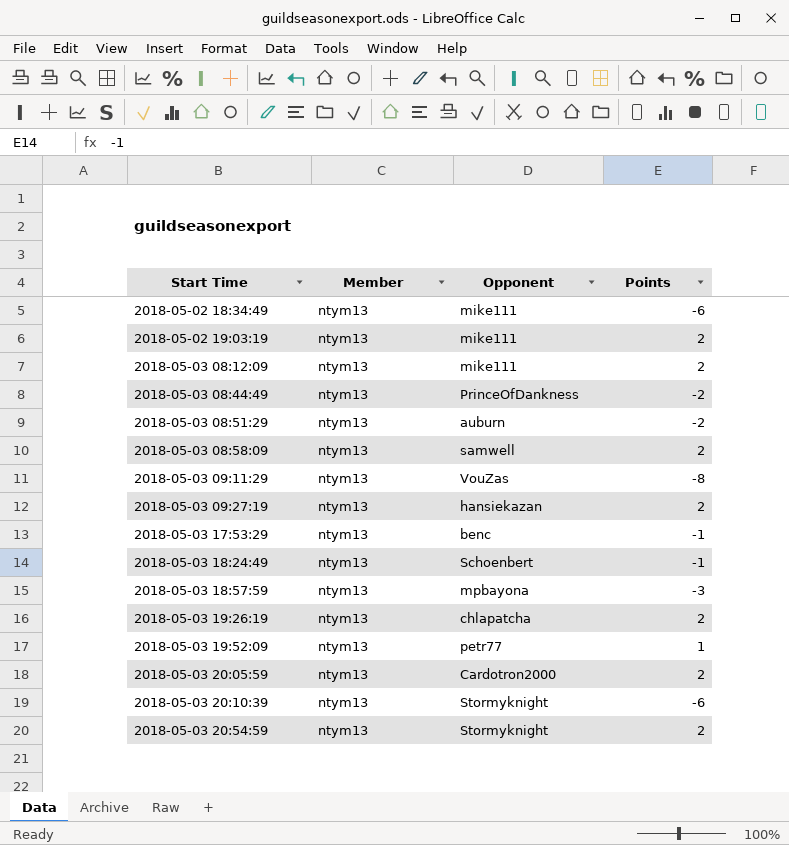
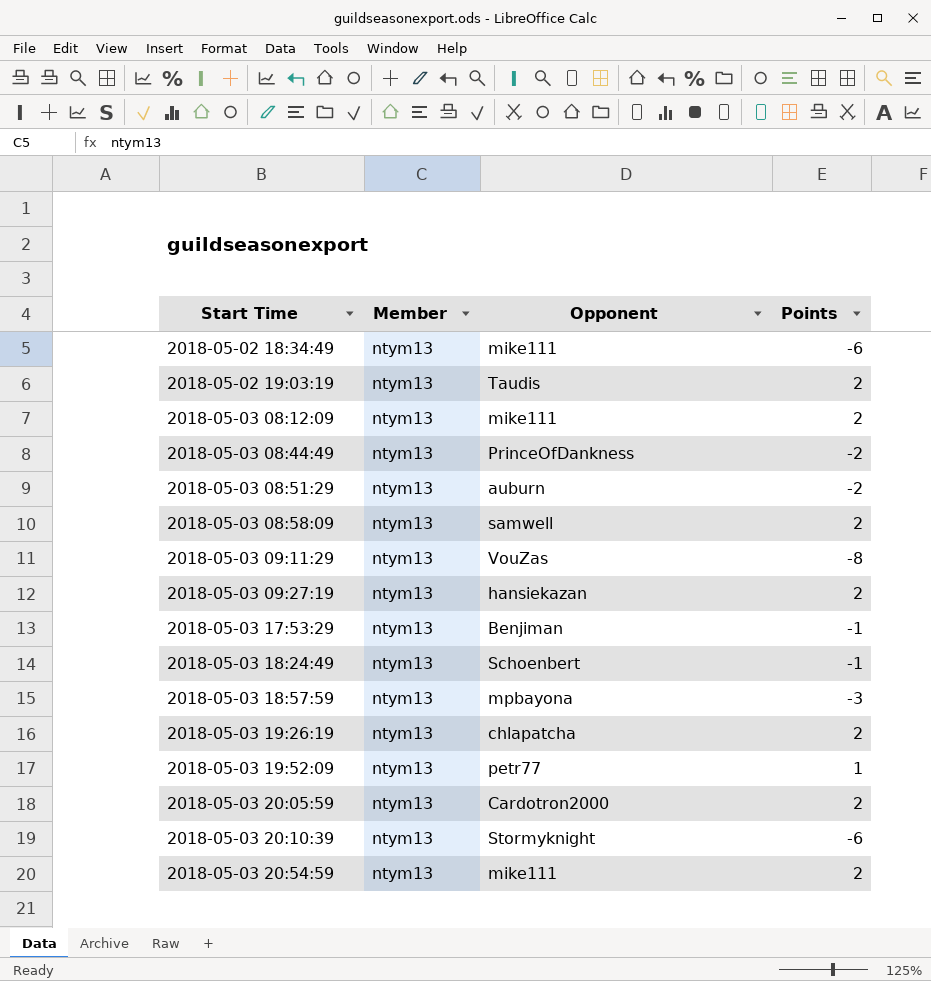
2018-05-02 19:03:19 | Opponent: mike111 -> Taudis
2018-05-03 17:53:29 | Opponent: benc -> Benjiman
2018-05-03 20:54:59 | Opponent: Stormyknight -> mike111

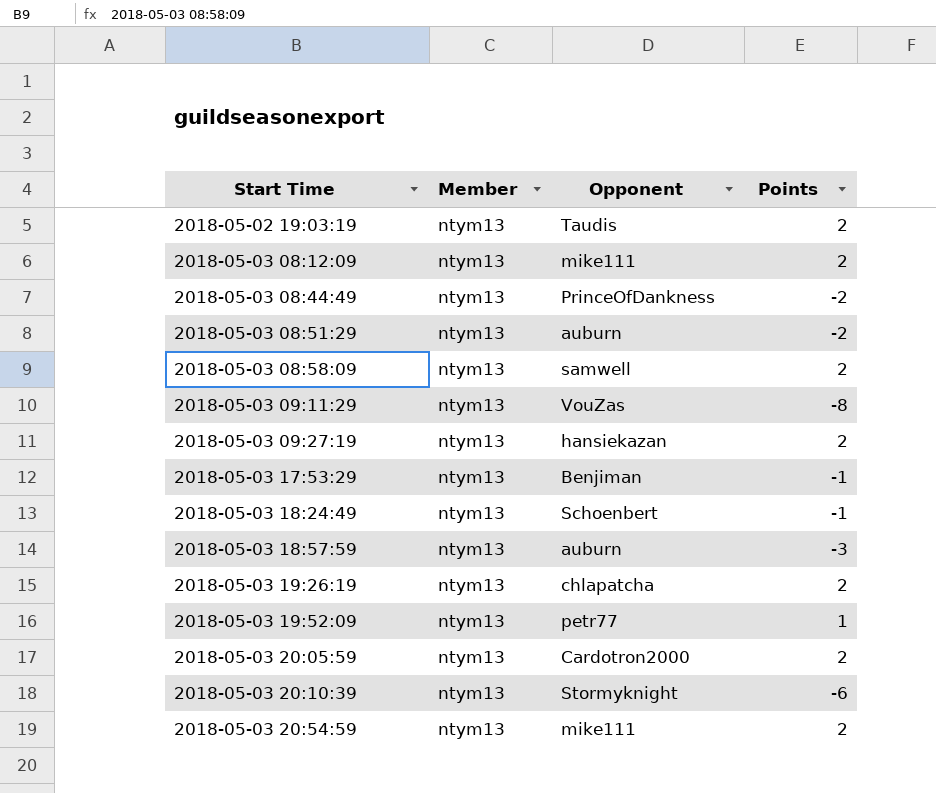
row 2018-05-02 18:34:49: ntym13 | mike111 | -6 -> none
2018-05-03 18:57:59 | Opponent: mpbayona -> auburn

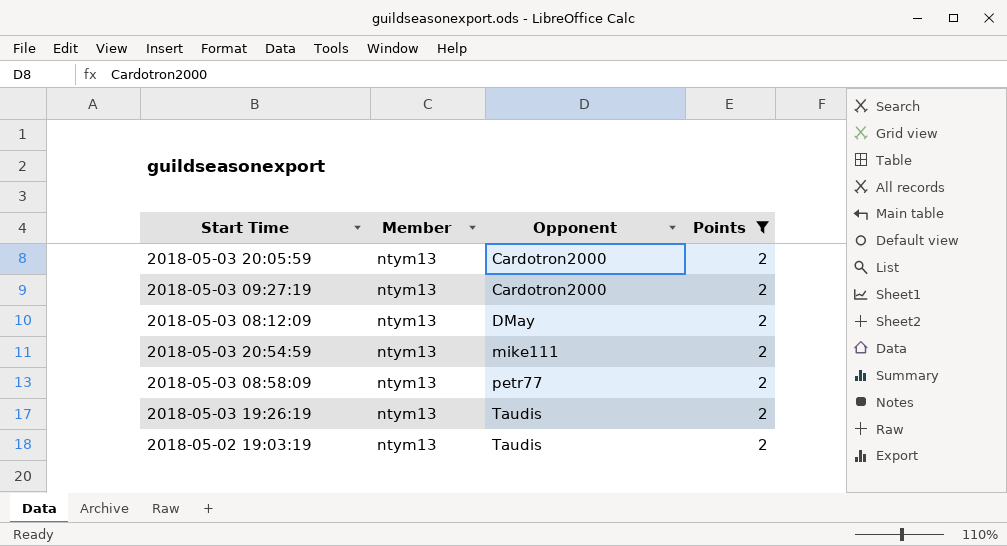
filter: none -> Points = 2
row order: Start Time ascending -> Opponent ascending
2018-05-03 09:27:19 | Opponent: hansiekazan -> Cardotron2000
2018-05-03 08:12:09 | Opponent: mike111 -> DMay
2018-05-03 08:58:09 | Opponent: samwell -> petr77
2018-05-03 19:26:19 | Opponent: chlapatcha -> Taudis

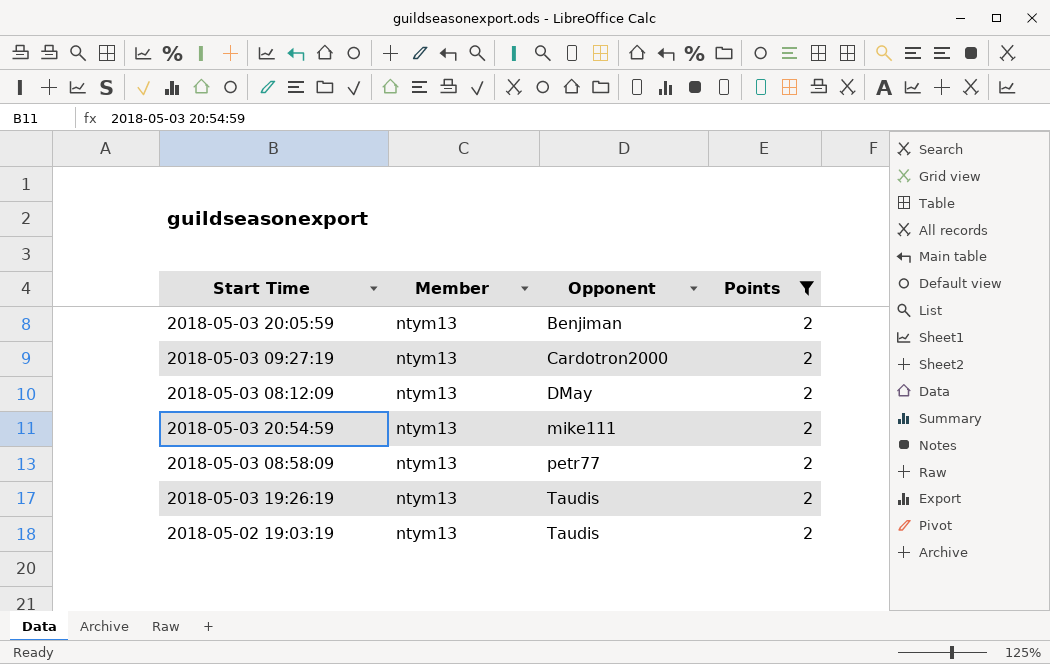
2018-05-03 20:05:59 | Opponent: Cardotron2000 -> Benjiman

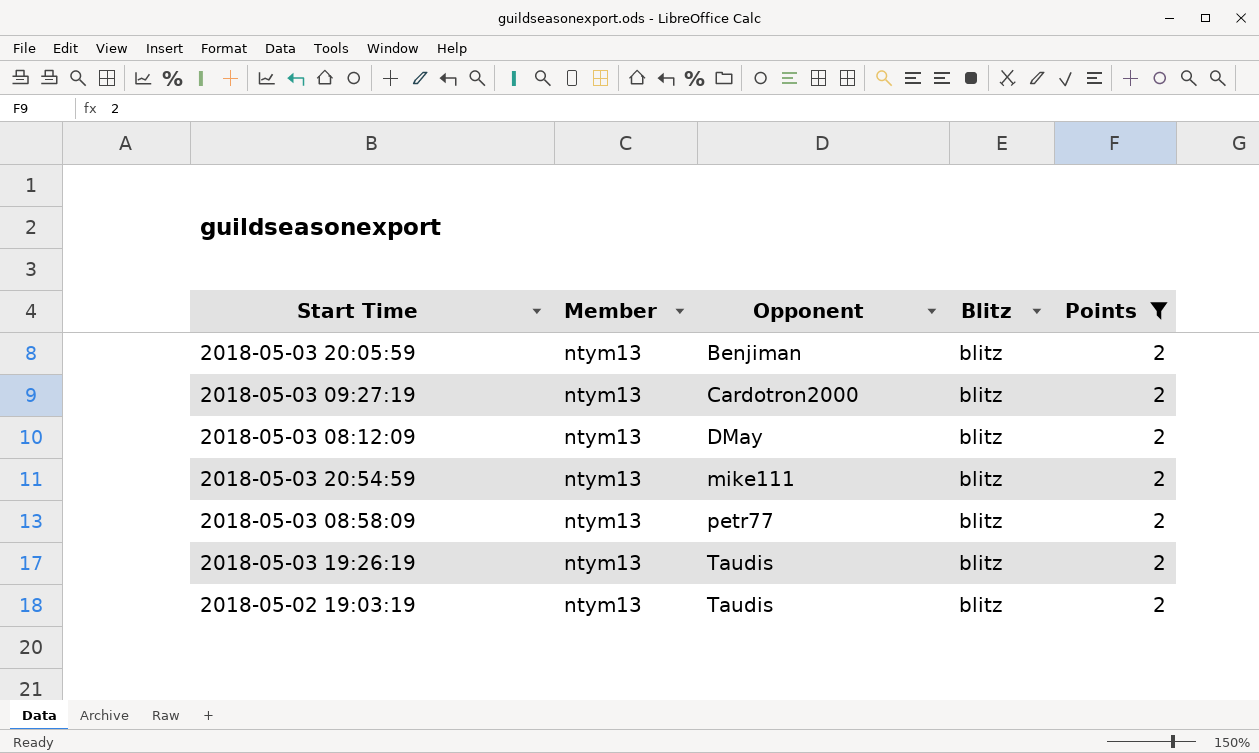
column Blitz | position: none -> 4

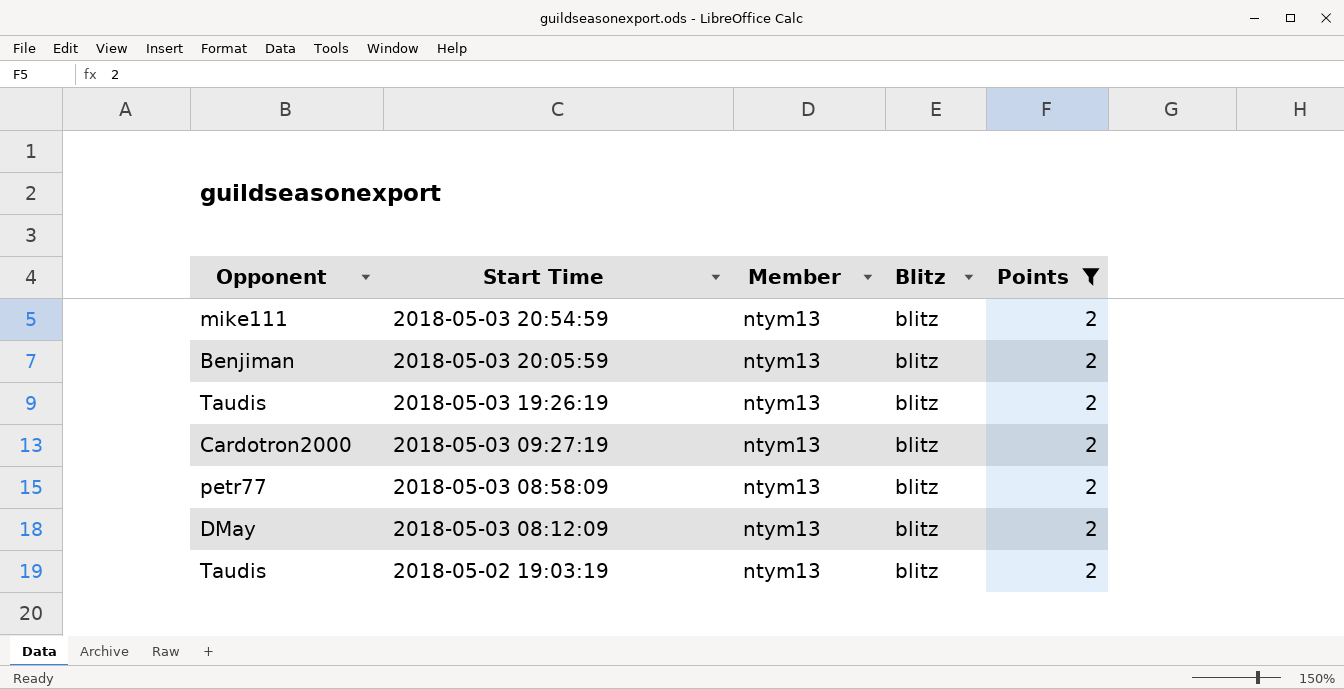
row order: Opponent ascending -> Start Time descending
column Opponent | position: 3 -> 1

